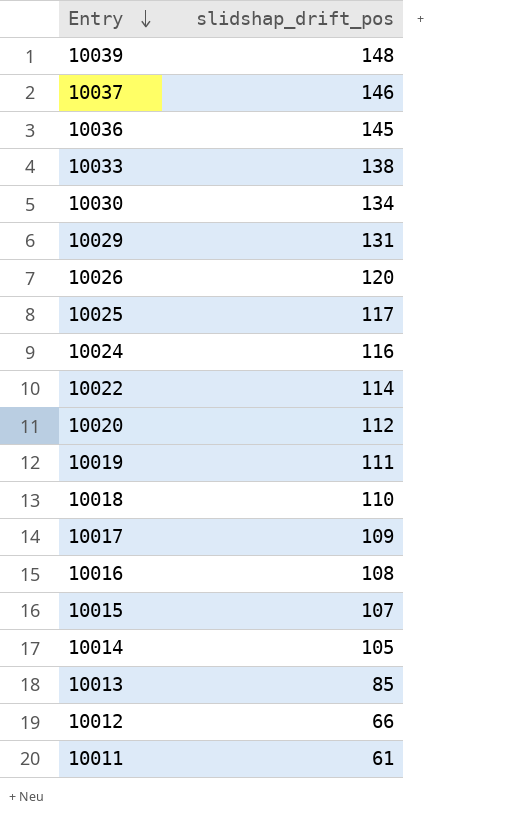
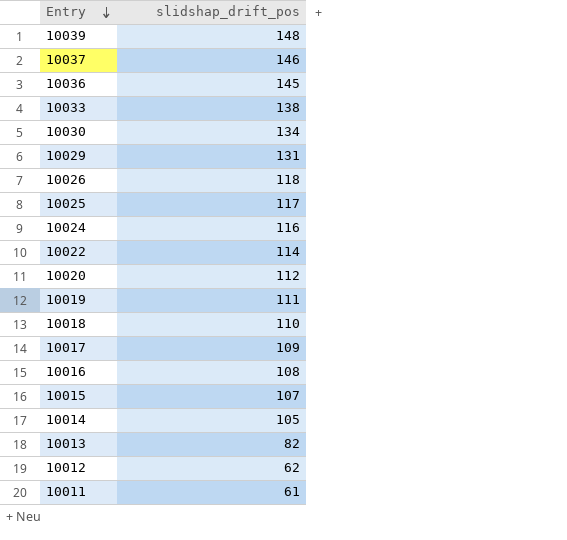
10026 | slidshap_drift_pos: 120 -> 118
10013 | slidshap_drift_pos: 85 -> 82
10012 | slidshap_drift_pos: 66 -> 62

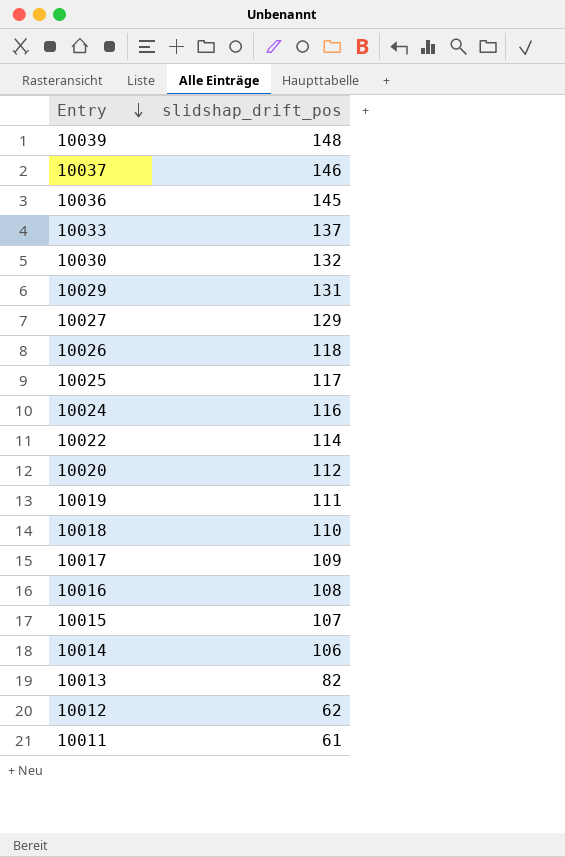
10033 | slidshap_drift_pos: 138 -> 137
10030 | slidshap_drift_pos: 134 -> 132
row 10027: none -> 129
10014 | slidshap_drift_pos: 105 -> 106

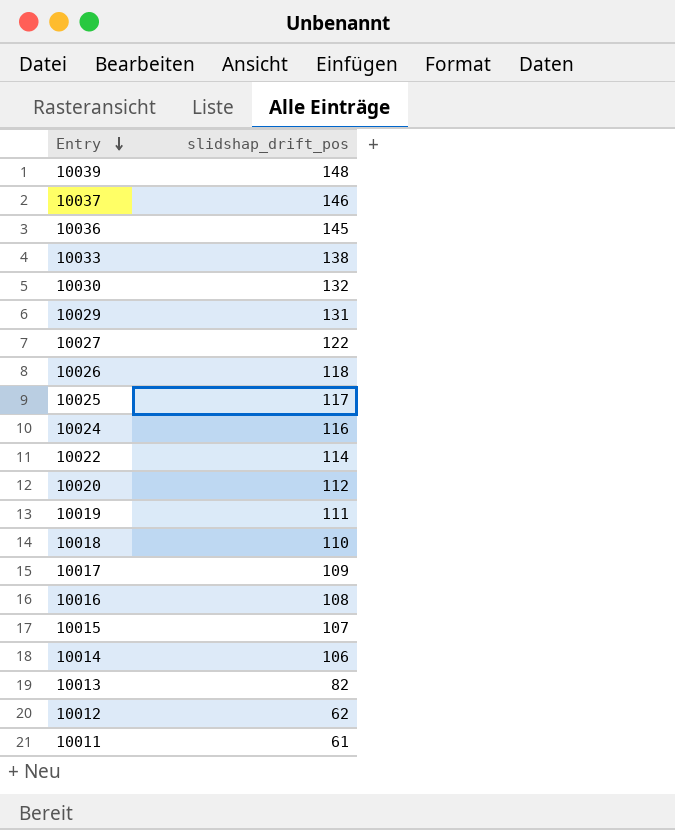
10033 | slidshap_drift_pos: 137 -> 138
10027 | slidshap_drift_pos: 129 -> 122

